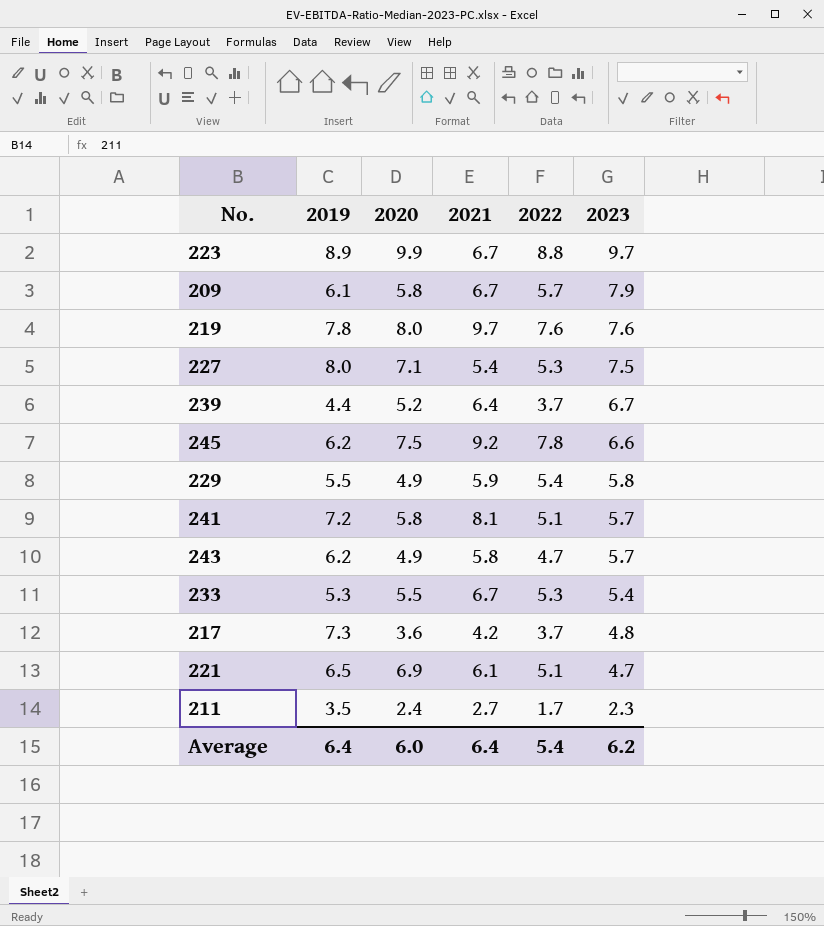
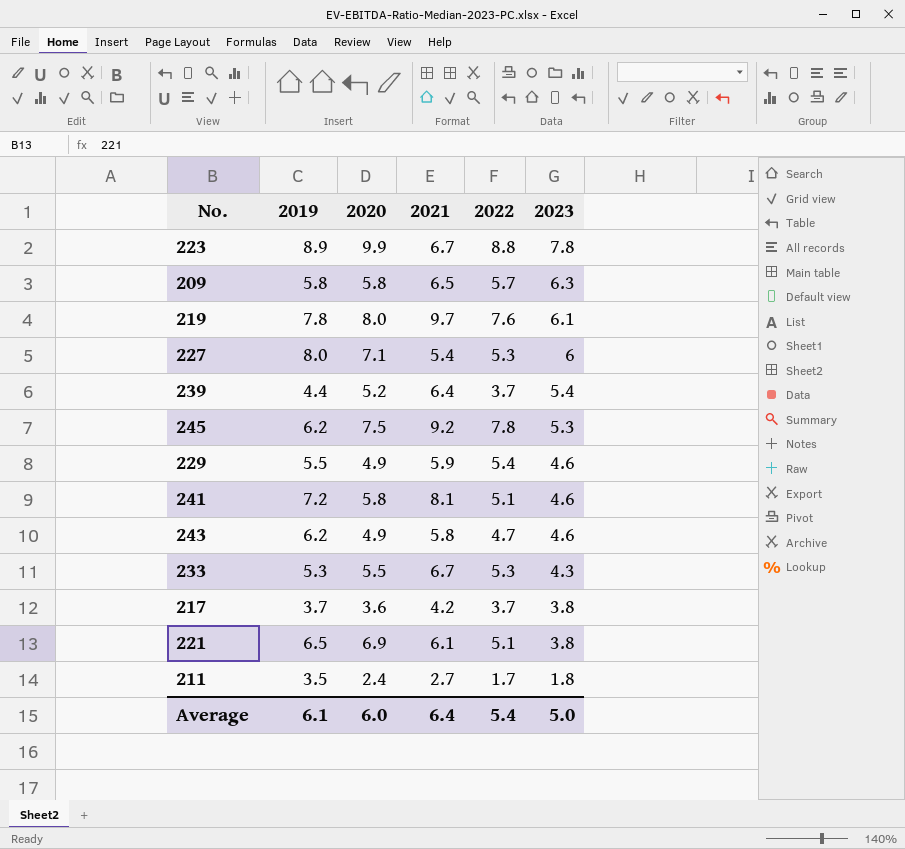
223 | 2023: 9.7 -> 7.8
209 | 2019: 6.1 -> 5.8
209 | 2021: 6.7 -> 6.5
209 | 2023: 7.9 -> 6.3
219 | 2023: 7.6 -> 6.1
227 | 2023: 7.5 -> 6
239 | 2023: 6.7 -> 5.4
245 | 2023: 6.6 -> 5.3
229 | 2023: 5.8 -> 4.6
241 | 2023: 5.7 -> 4.6
243 | 2023: 5.7 -> 4.6
233 | 2023: 5.4 -> 4.3
217 | 2019: 7.3 -> 3.7
217 | 2023: 4.8 -> 3.8
221 | 2023: 4.7 -> 3.8
211 | 2023: 2.3 -> 1.8
Average | 2019: 6.4 -> 6.1
Average | 2023: 6.2 -> 5.0

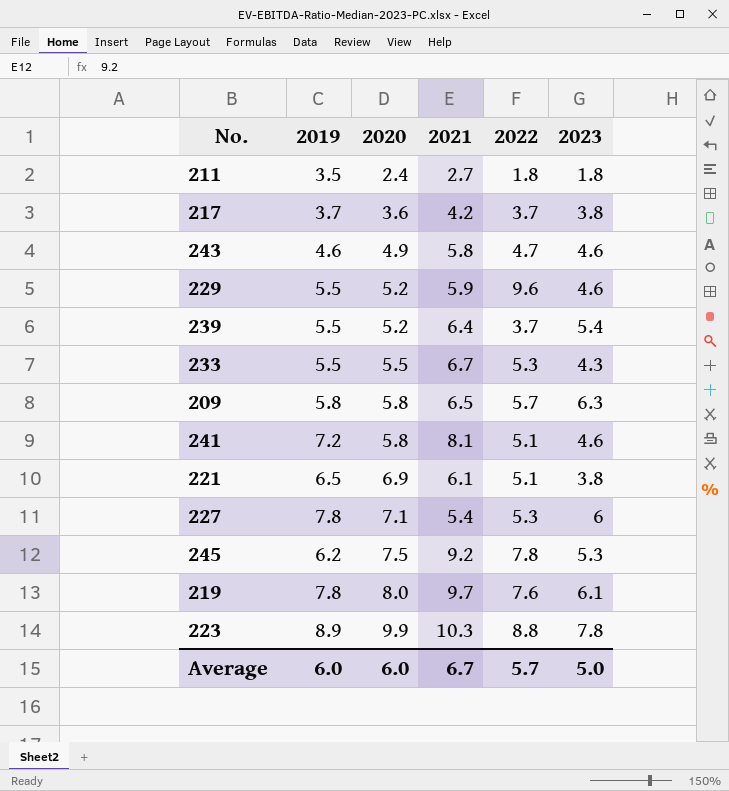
row order: 2023 descending -> 2020 ascending
211 | 2022: 1.7 -> 1.8
243 | 2019: 6.2 -> 4.6
229 | 2020: 4.9 -> 5.2
229 | 2022: 5.4 -> 9.6
239 | 2019: 4.4 -> 5.5
233 | 2019: 5.3 -> 5.5
227 | 2019: 8.0 -> 7.8
223 | 2021: 6.7 -> 10.3
Average | 2019: 6.1 -> 6.0
Average | 2021: 6.4 -> 6.7
Average | 2022: 5.4 -> 5.7

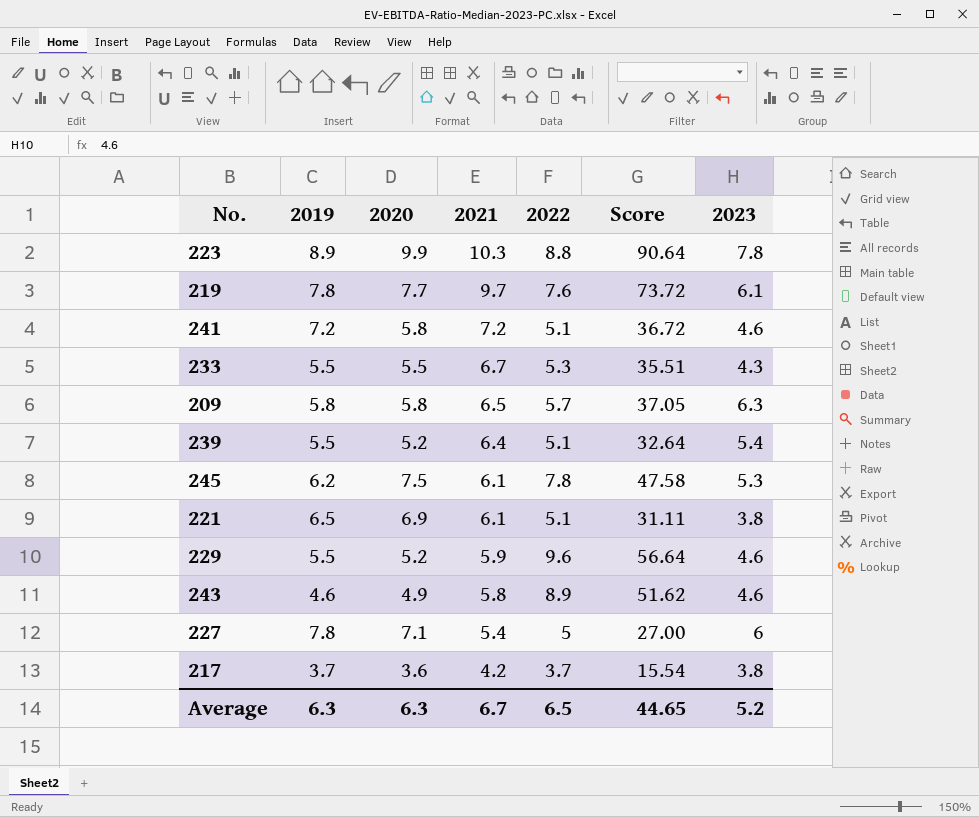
row order: 2020 ascending -> 2021 descending
column Score | formula: none -> [2021] * [2022]
row 211: 3.5 | 2.4 | 2.7 | 1.8 | 1.8 -> none
219 | 2020: 8.0 -> 7.7
241 | 2021: 8.1 -> 7.2
239 | 2022: 3.7 -> 5.1
245 | 2021: 9.2 -> 6.1
243 | 2022: 4.7 -> 8.9
227 | 2022: 5.3 -> 5
Average | 2019: 6.0 -> 6.3
Average | 2020: 6.0 -> 6.3
Average | 2022: 5.7 -> 6.5
Average | 2023: 5.0 -> 5.2

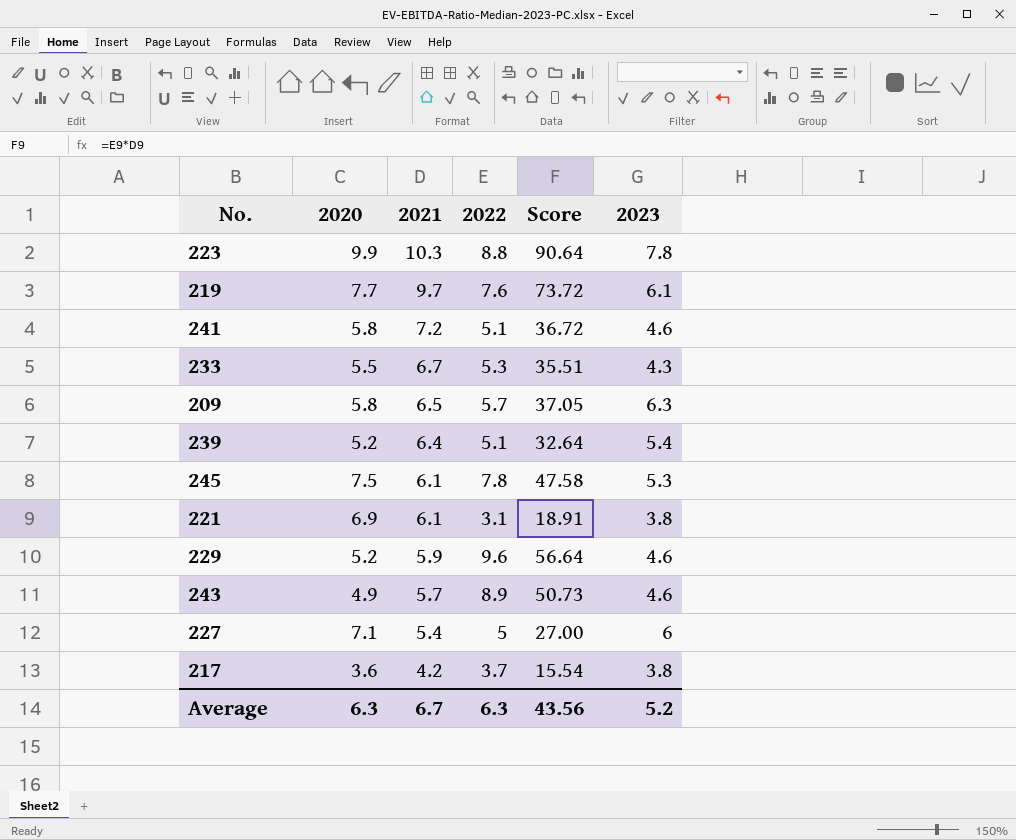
column 2019 | position: 2 -> none
221 | 2022: 5.1 -> 3.1
221 | Score: 31.11 -> 18.91
243 | 2021: 5.8 -> 5.7
243 | Score: 51.62 -> 50.73
Average | 2022: 6.5 -> 6.3
Average | Score: 44.65 -> 43.56

